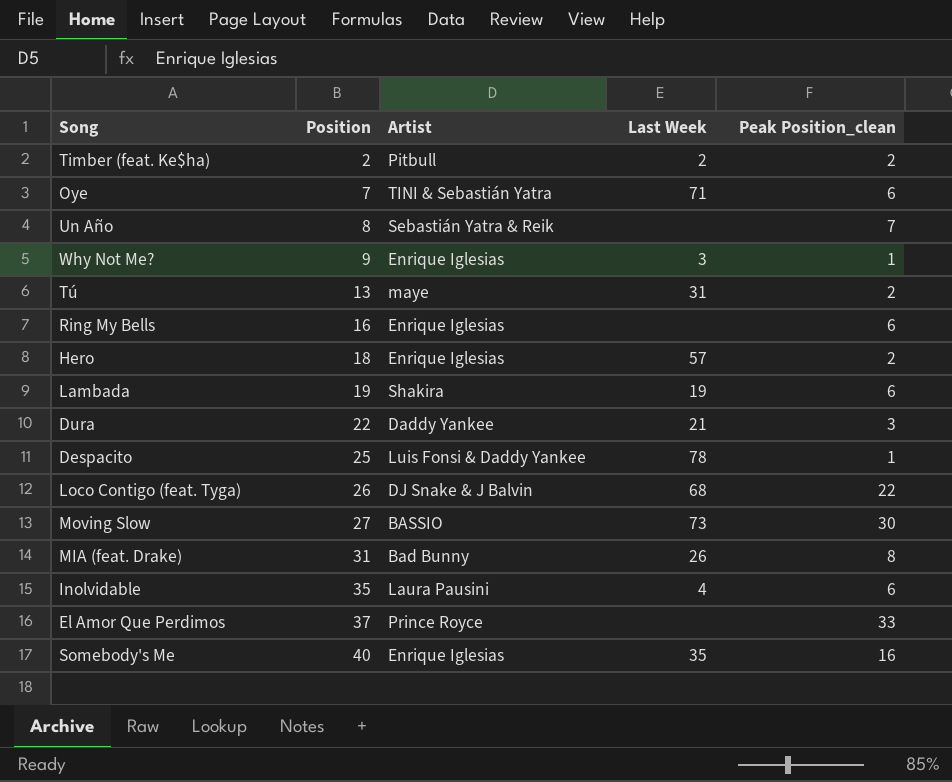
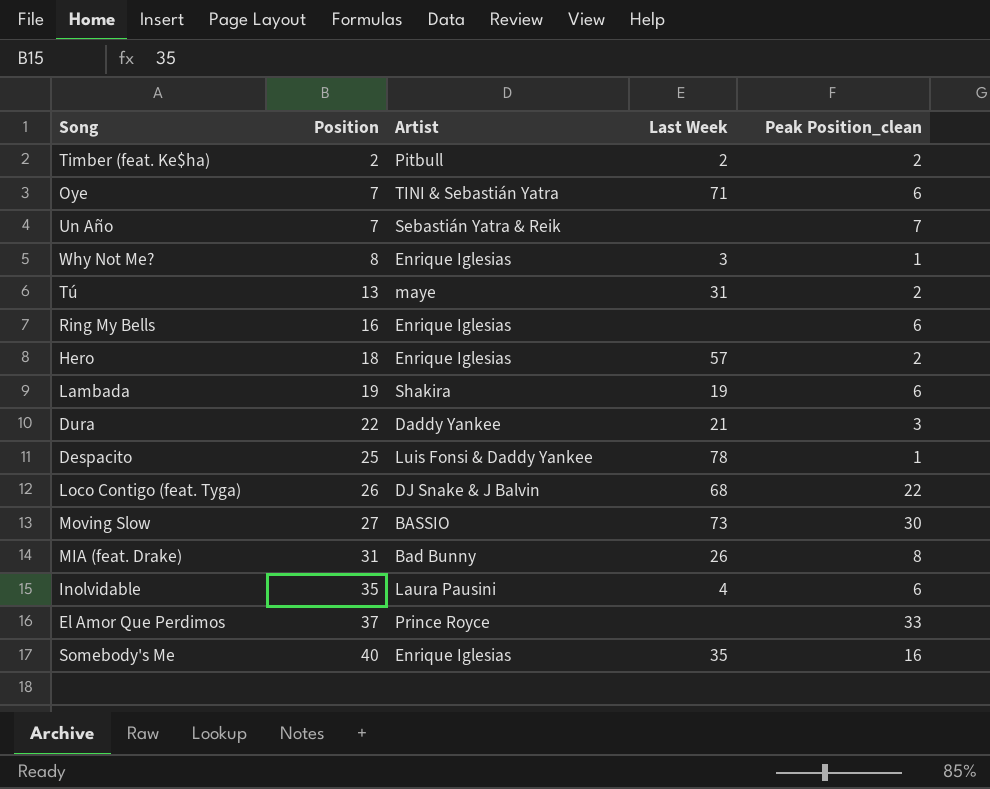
Un Año | Position: 8 -> 7
Why Not Me? | Position: 9 -> 8

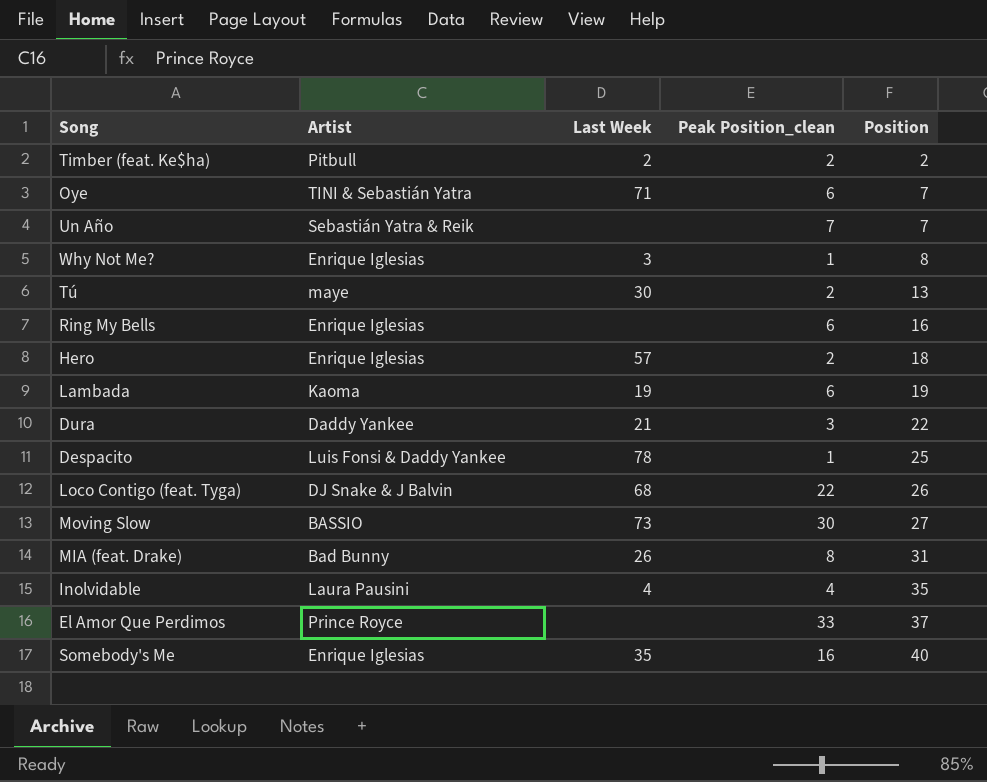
column Position | position: 2 -> 5
Tú | Last Week: 31 -> 30
Lambada | Artist: Shakira -> Kaoma
Inolvidable | Peak Position_clean: 6 -> 4

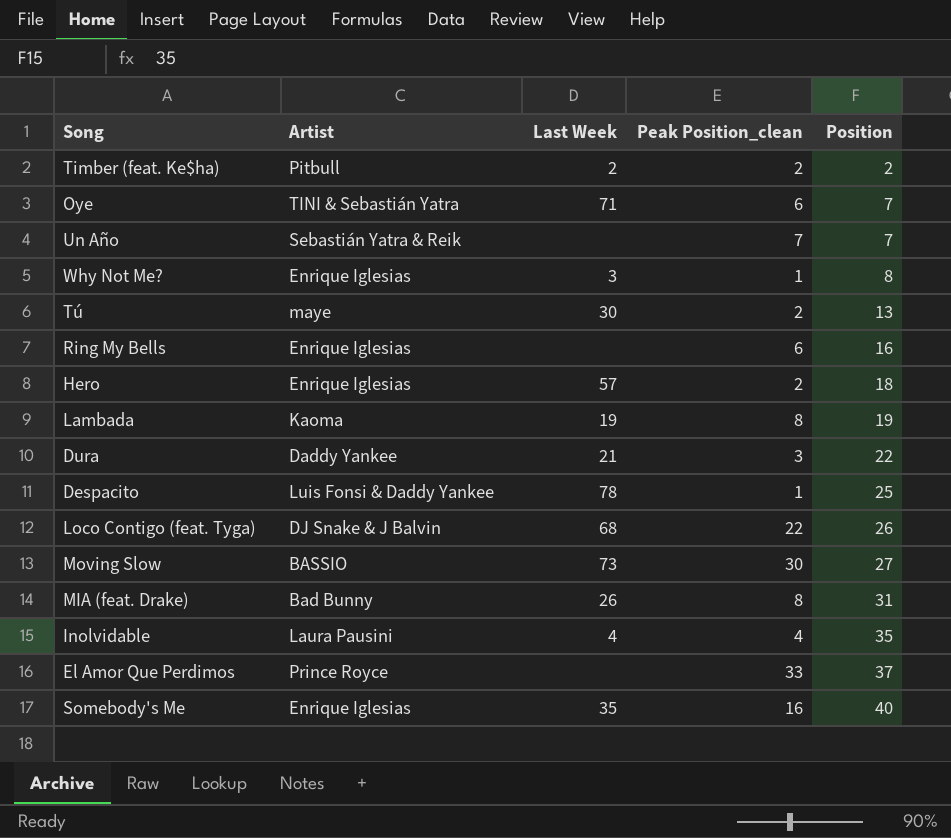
Lambada | Peak Position_clean: 6 -> 8

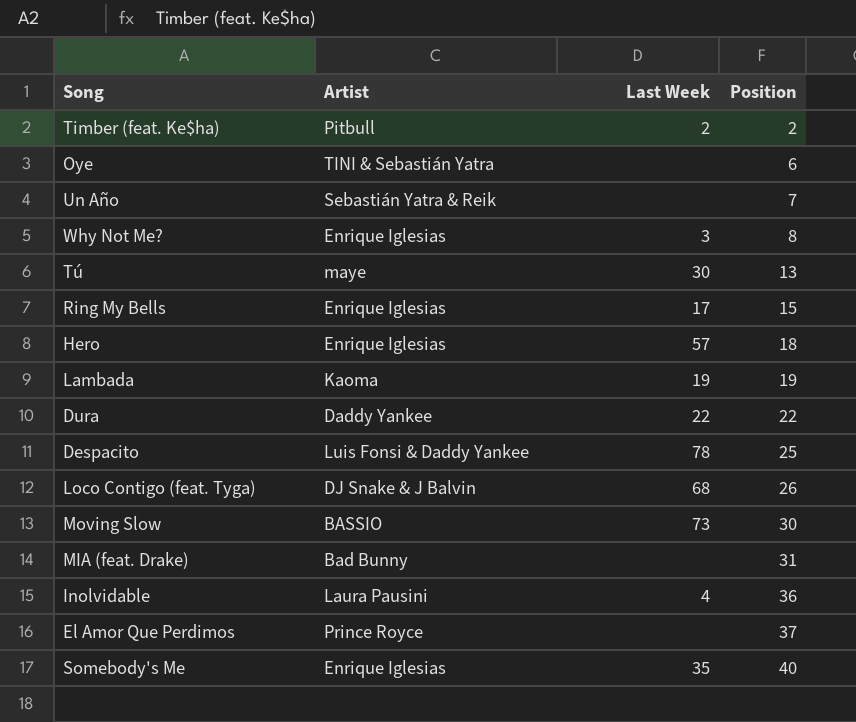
column Peak Position_clean | position: 4 -> none
Oye | Last Week: 71 -> none
Oye | Position: 7 -> 6
Ring My Bells | Last Week: none -> 17
Ring My Bells | Position: 16 -> 15
Dura | Last Week: 21 -> 22
Moving Slow | Position: 27 -> 30
MIA (feat. Drake) | Last Week: 26 -> none
Inolvidable | Position: 35 -> 36

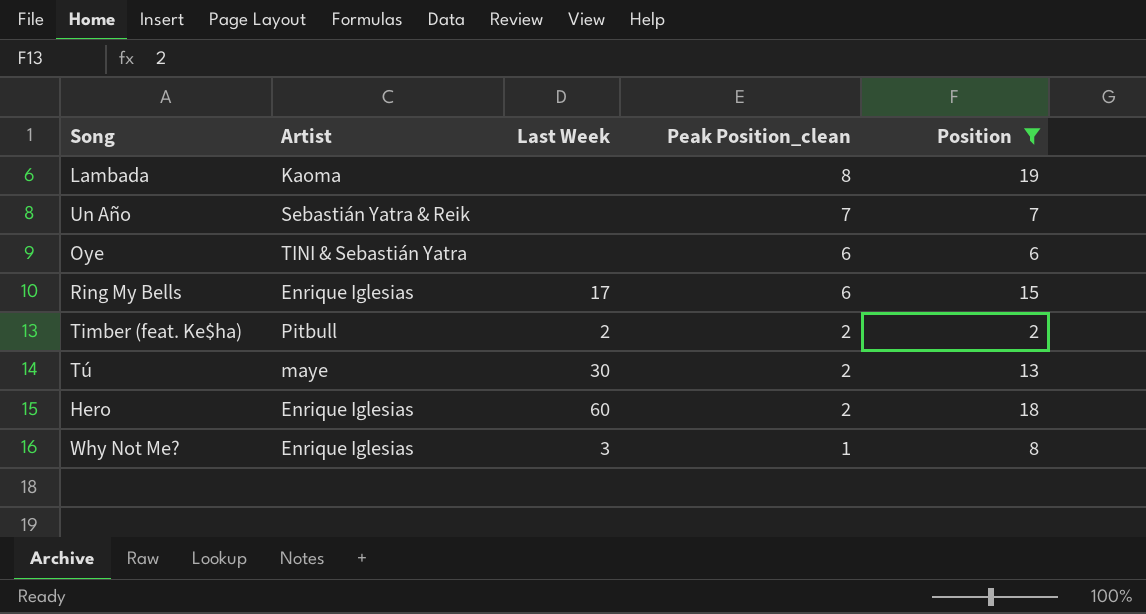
filter: none -> Position <= 19
row order: Position ascending -> Peak Position_clean descending
column Peak Position_clean | position: none -> 4
Lambada | Last Week: 19 -> none
Hero | Last Week: 57 -> 60

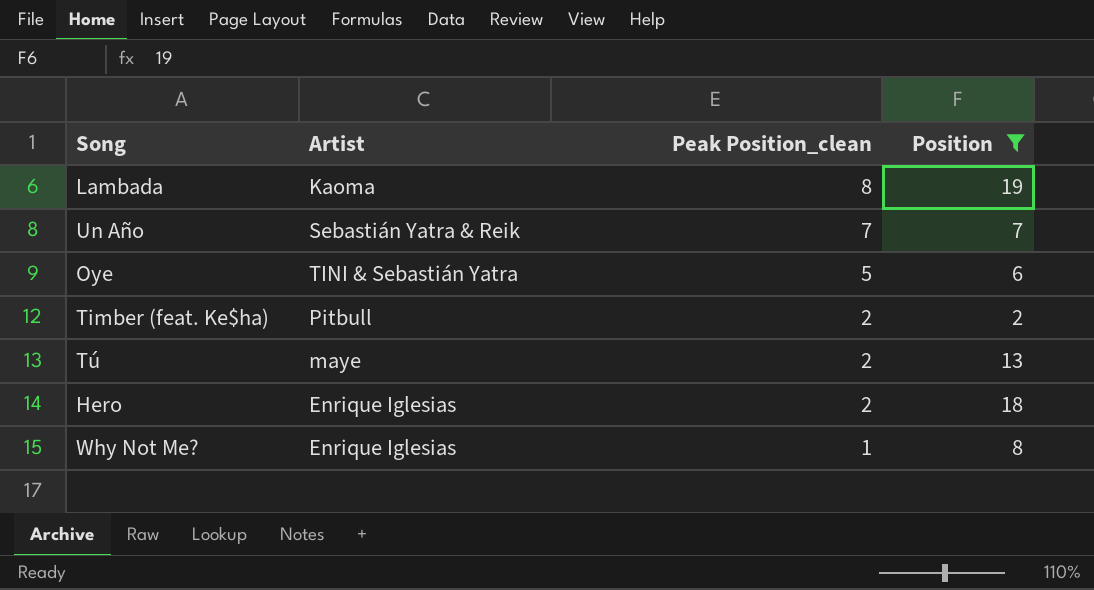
column Last Week | position: 3 -> none
row Ring My Bells: Enrique Iglesias | 17 | 6 | 15 -> none
Oye | Peak Position_clean: 6 -> 5

